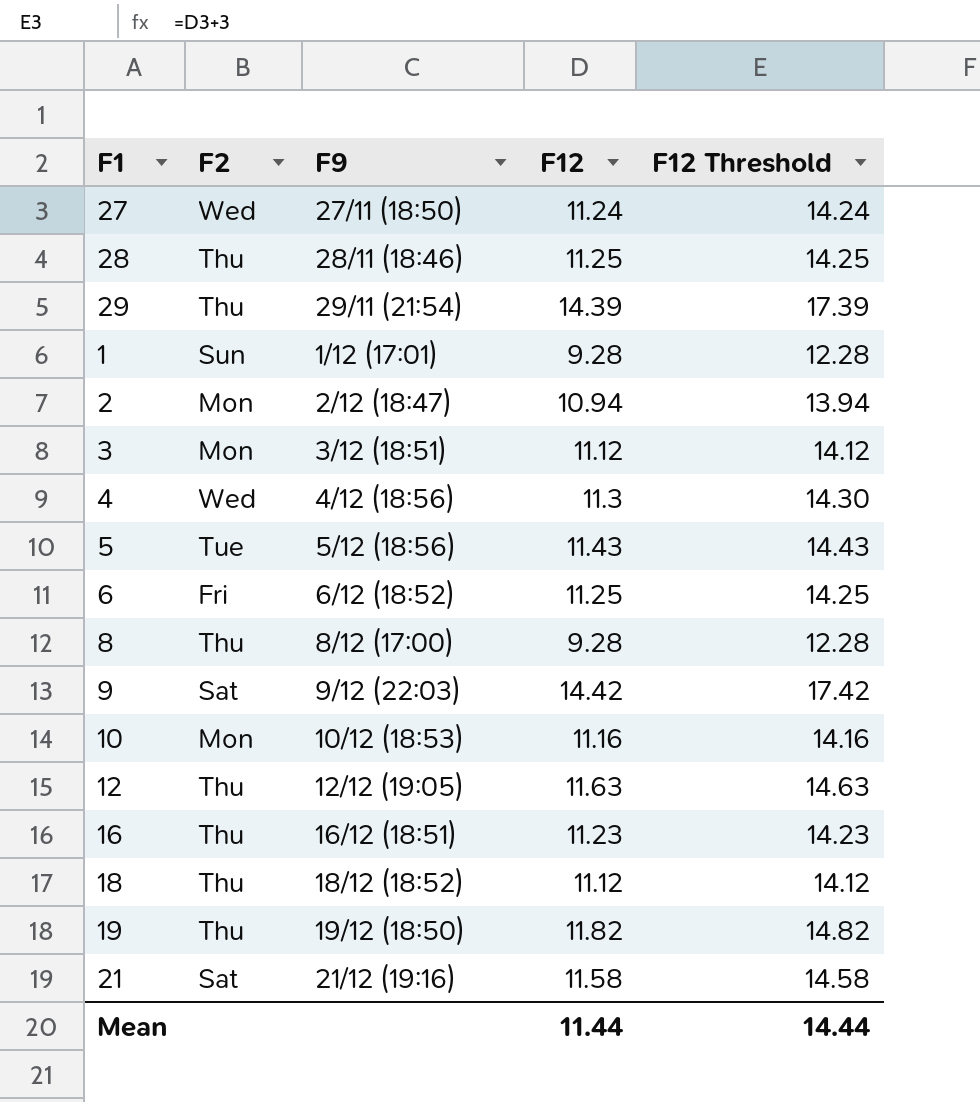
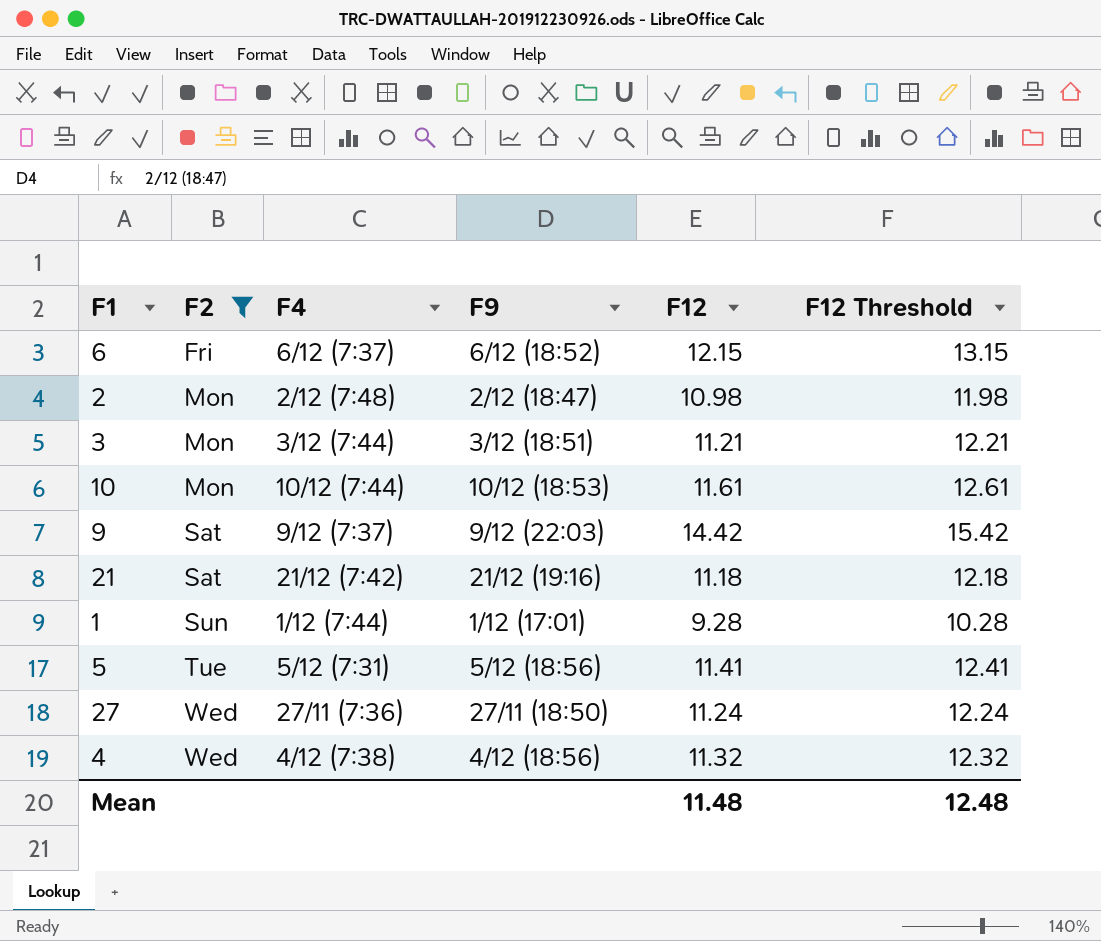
filter: none -> F2 != Thu
row order: none -> F2 ascending
column F4 | position: none -> 3
column F12 Threshold | formula: [F12] + 3 -> [F12] + 1
6 | F12: 11.25 -> 12.15
2 | F12: 10.94 -> 10.98
3 | F12: 11.12 -> 11.21
10 | F12: 11.16 -> 11.61
21 | F12: 11.58 -> 11.18
5 | F12: 11.43 -> 11.41
4 | F12: 11.3 -> 11.32
Mean | F12: 11.44 -> 11.48
Mean | F12 Threshold: 14.44 -> 12.48

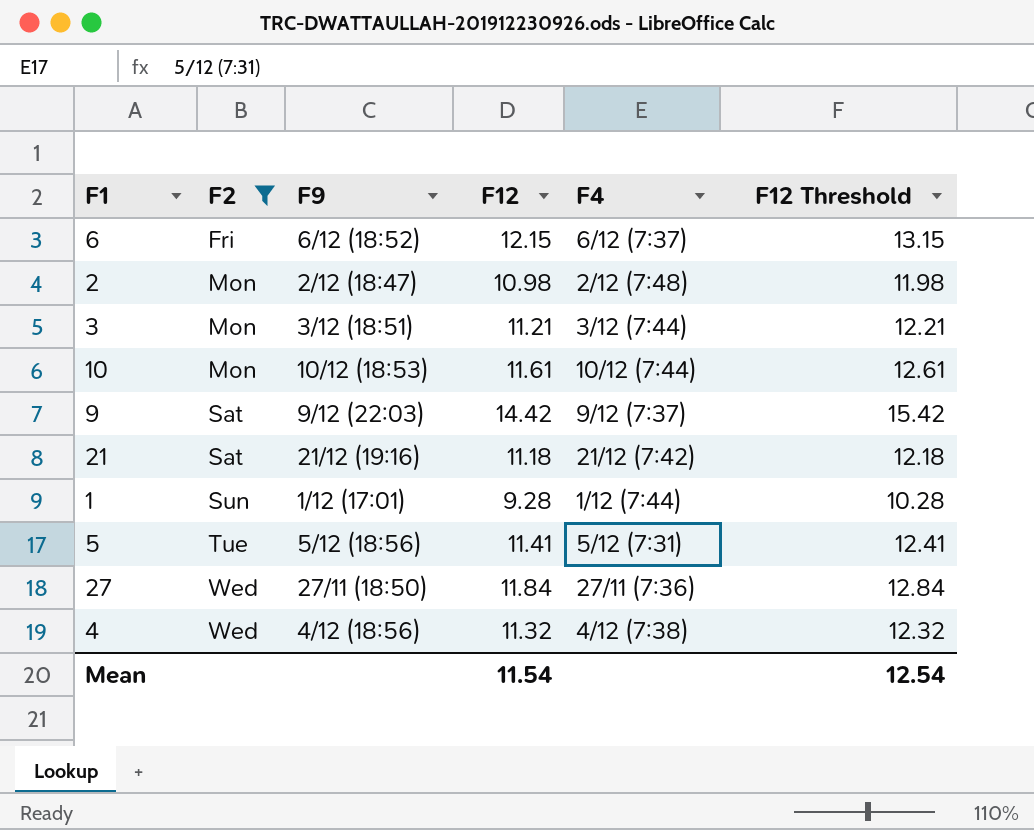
column F4 | position: 3 -> 5
27 | F12: 11.24 -> 11.84
27 | F12 Threshold: 12.24 -> 12.84
Mean | F12: 11.48 -> 11.54
Mean | F12 Threshold: 12.48 -> 12.54

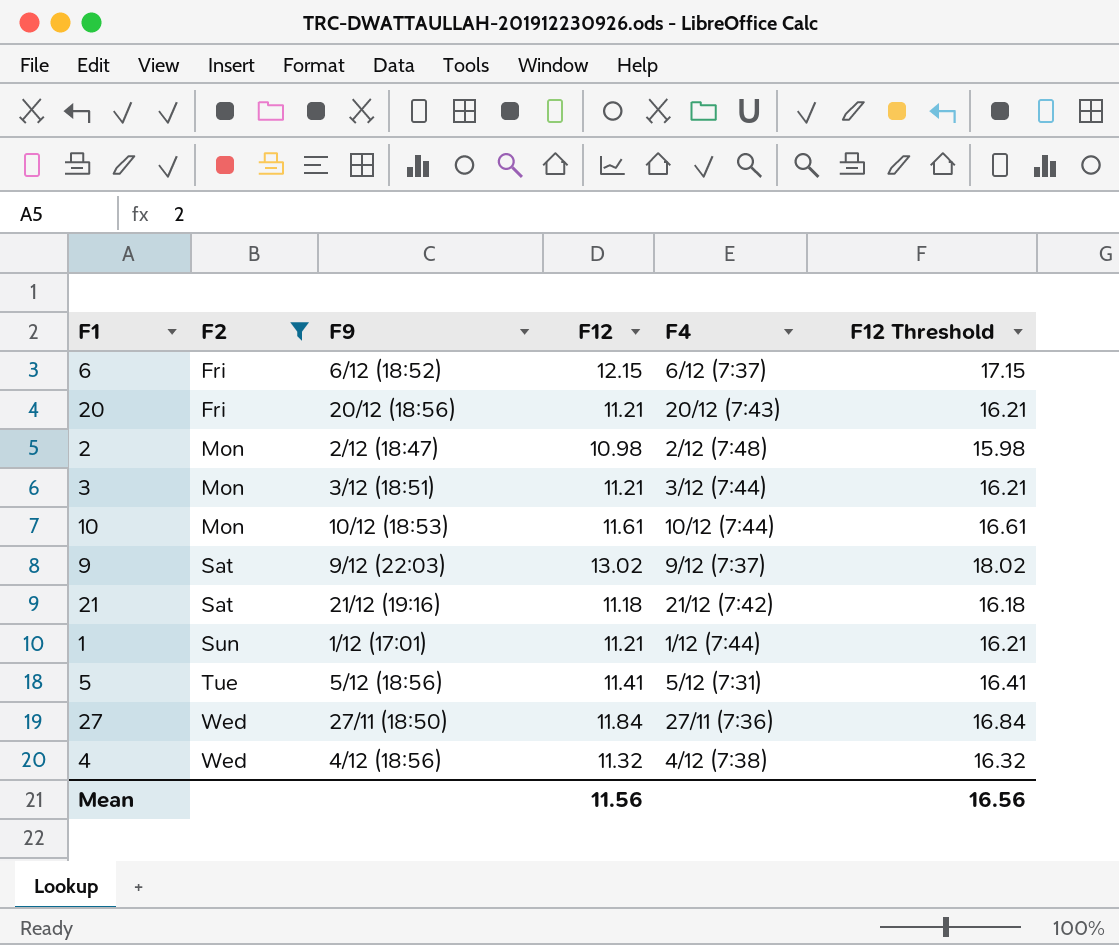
column F12 Threshold | formula: [F12] + 1 -> [F12] + 5
row 20: none -> Fri | 20/12 (18:56) | 11.21 | 20/12 (7:43) | 16.21
9 | F12: 14.42 -> 13.02
1 | F12: 9.28 -> 11.21
Mean | F12: 11.54 -> 11.56
Mean | F12 Threshold: 12.54 -> 16.56

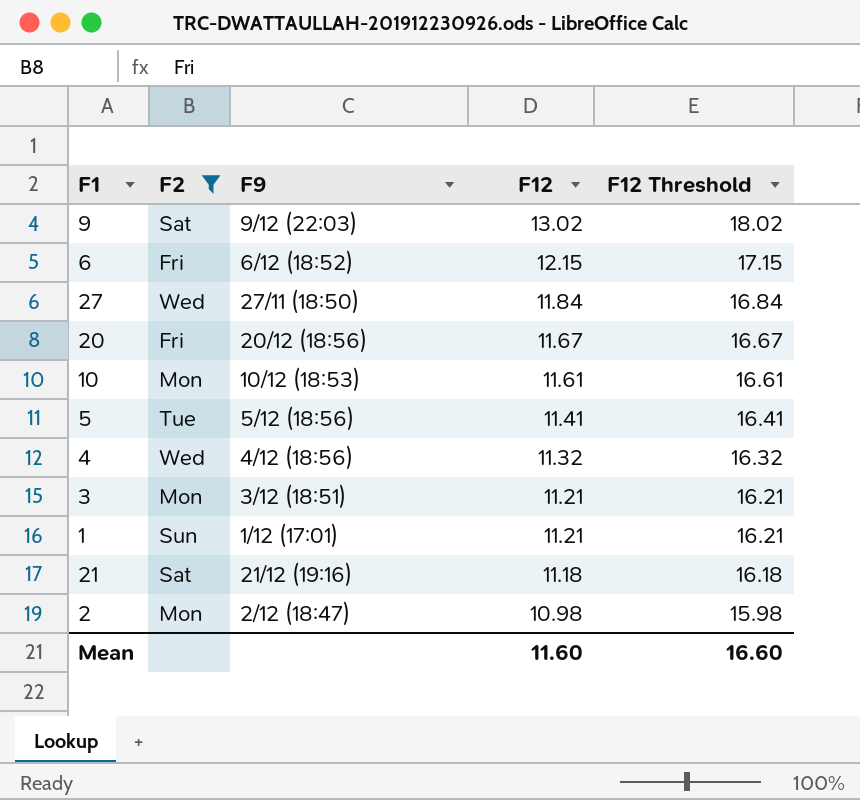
row order: F2 ascending -> F12 descending
column F4 | position: 5 -> none
20 | F12: 11.21 -> 11.67
20 | F12 Threshold: 16.21 -> 16.67
Mean | F12: 11.56 -> 11.60
Mean | F12 Threshold: 16.56 -> 16.60

